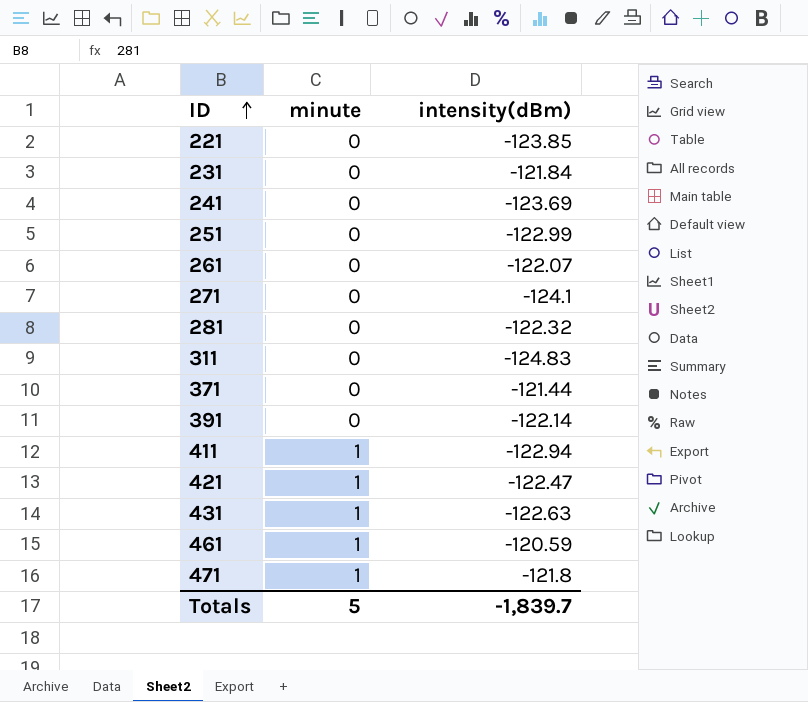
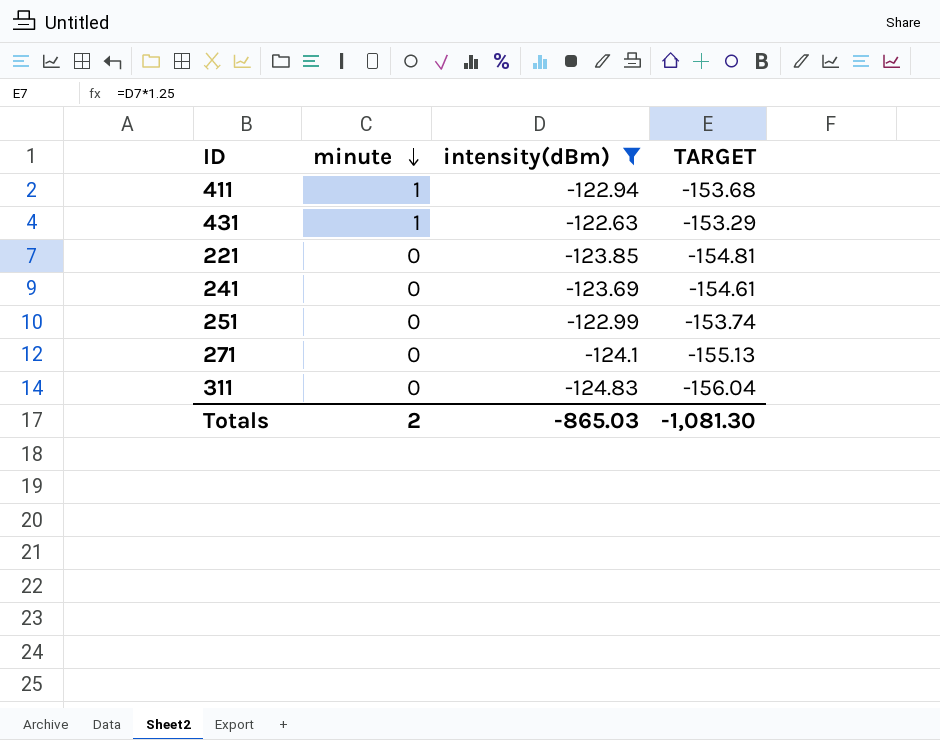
filter: none -> intensity(dBm) <= -122.63
row order: ID ascending -> minute descending
column TARGET | formula: none -> [intensity(dBm)] * 1.25
Totals | minute: 5 -> 2
Totals | intensity(dBm): -1,839.7 -> -865.03

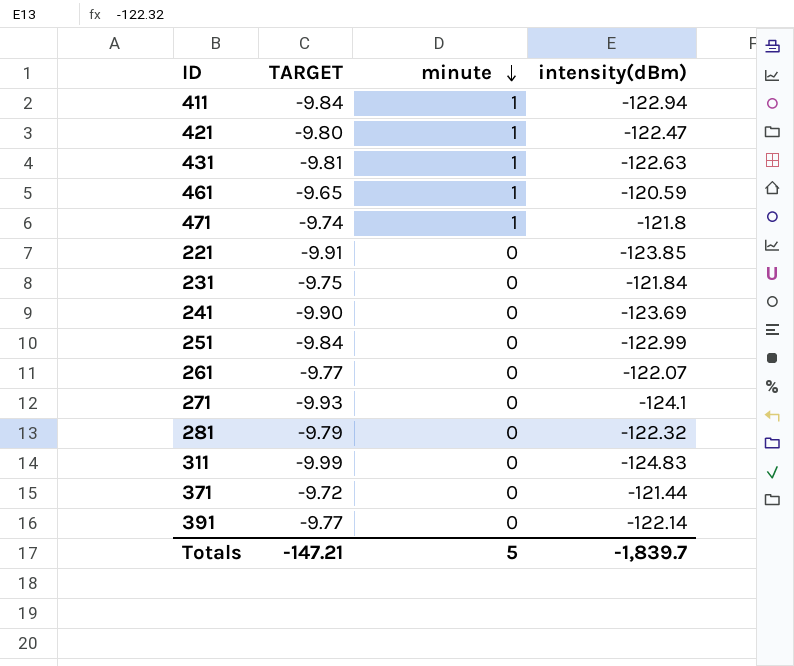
filter: intensity(dBm) <= -122.63 -> none
column TARGET | formula: [intensity(dBm)] * 1.25 -> [intensity(dBm)] * 0.08
column TARGET | position: 4 -> 2
Totals | TARGET: -1,081.30 -> -147.21
Totals | minute: 2 -> 5
Totals | intensity(dBm): -865.03 -> -1,839.7

